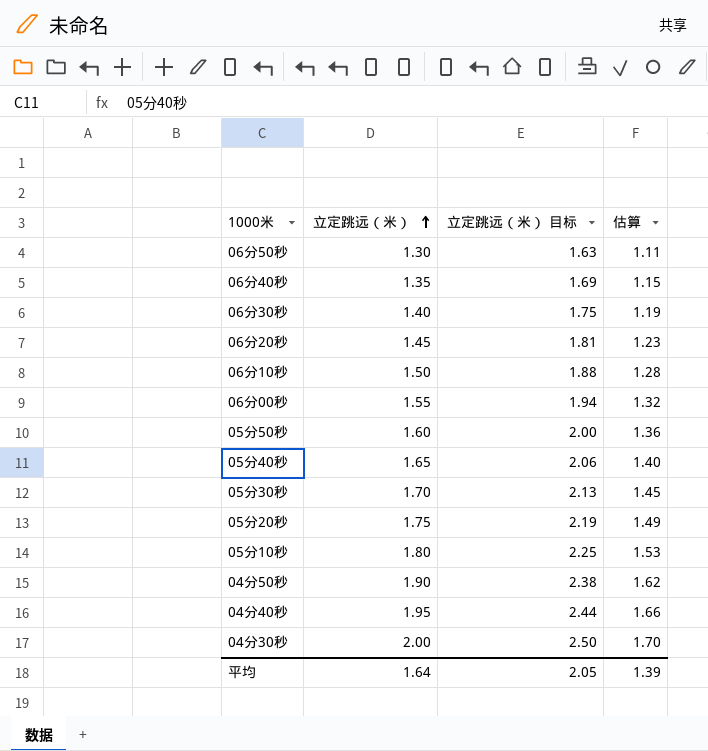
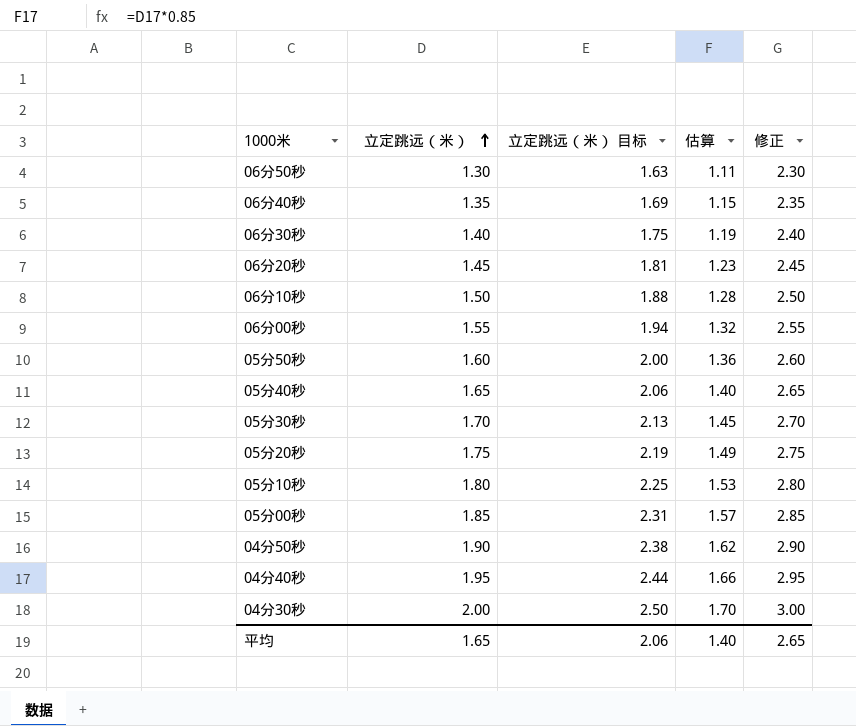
column 修正 | formula: none -> [立定跳远（米）] + 1
row 05分00秒: none -> 1.85 | 2.31 | 1.57 | 2.85
平均 | 立定跳远（米）: 1.64 -> 1.65
平均 | 立定跳远（米） 目标: 2.05 -> 2.06
平均 | 估算: 1.39 -> 1.40

